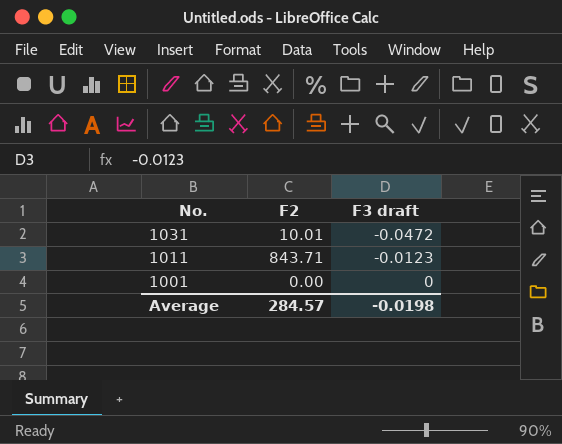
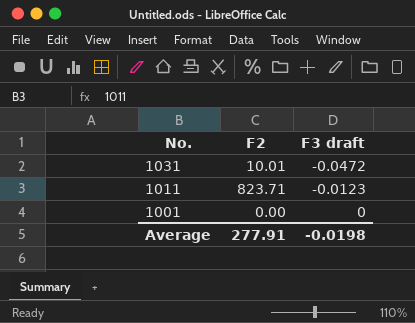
1011 | F2: 843.71 -> 823.71
Average | F2: 284.57 -> 277.91

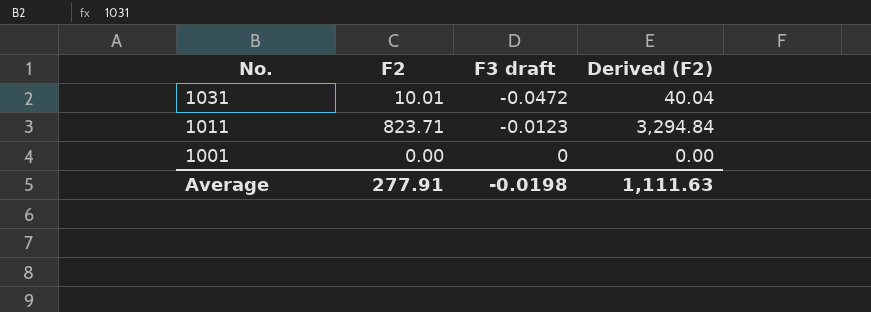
column Derived (F2) | formula: none -> [F2] * 4

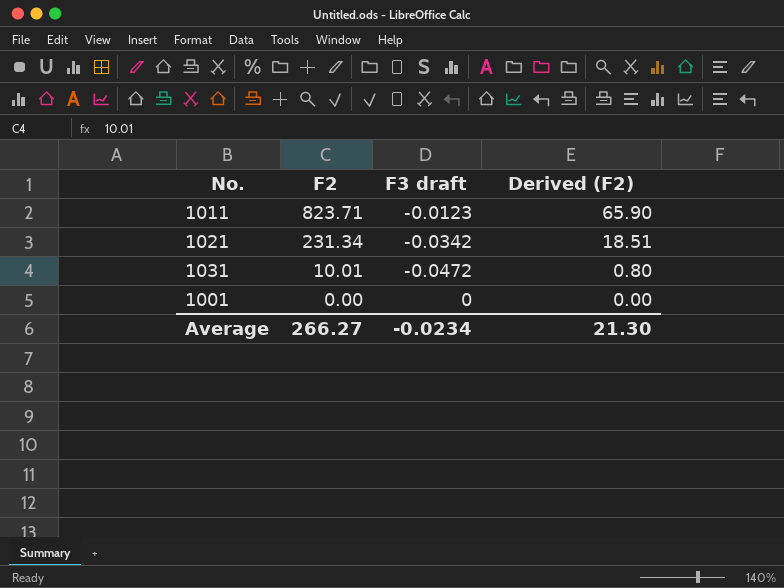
row order: No. descending -> F2 descending
column Derived (F2) | formula: [F2] * 4 -> [F2] * 0.08
row 1021: none -> 231.34 | -0.0342 | 18.51
Average | F2: 277.91 -> 266.27
Average | F3 draft: -0.0198 -> -0.0234
Average | Derived (F2): 1,111.63 -> 21.30

